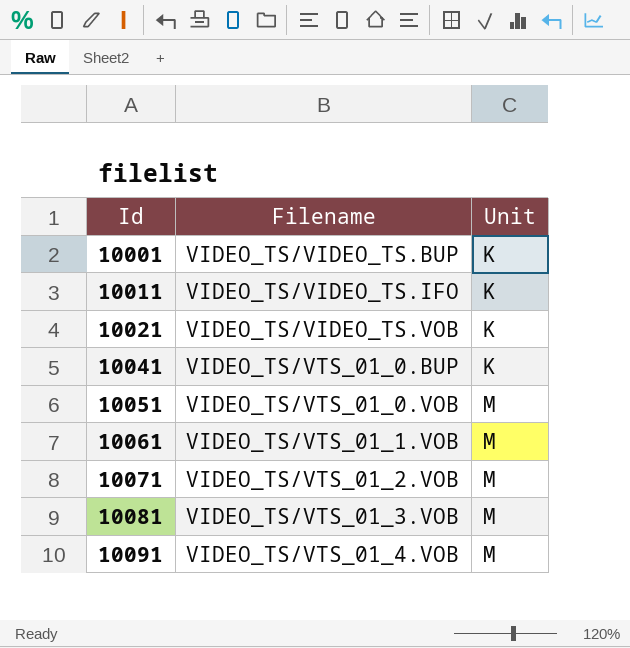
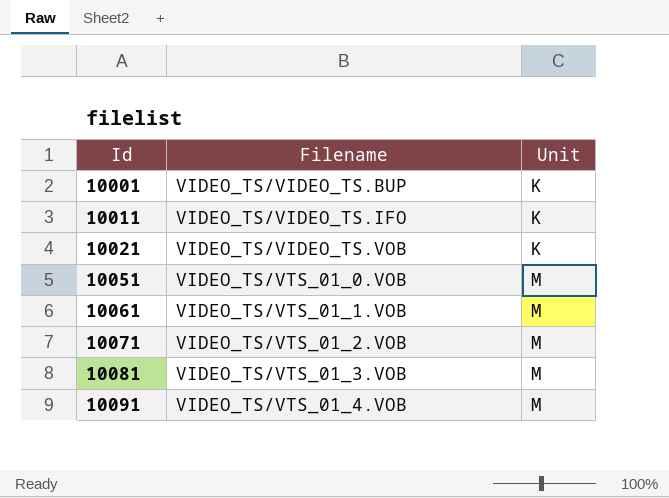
row 10041: VIDEO_TS/VTS_01_0.BUP | K -> none

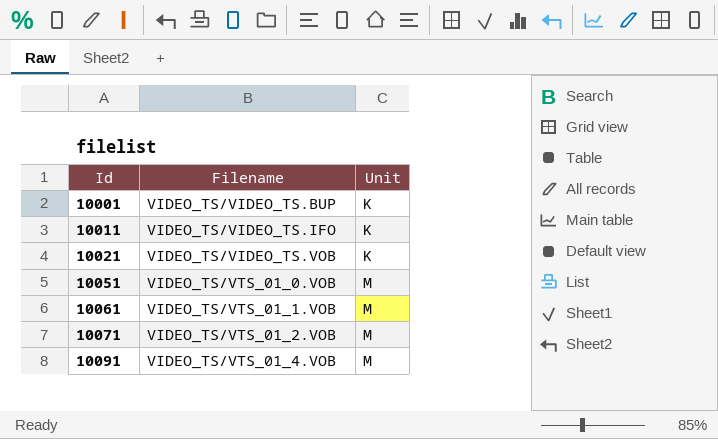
row 10081: VIDEO_TS/VTS_01_3.VOB | M -> none

